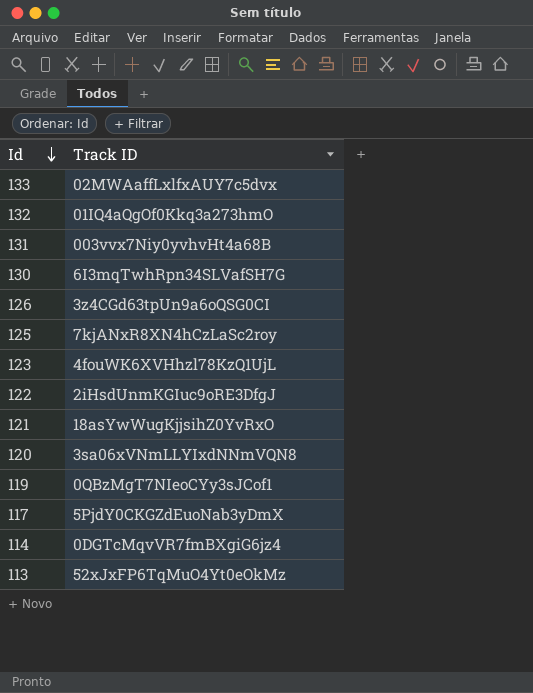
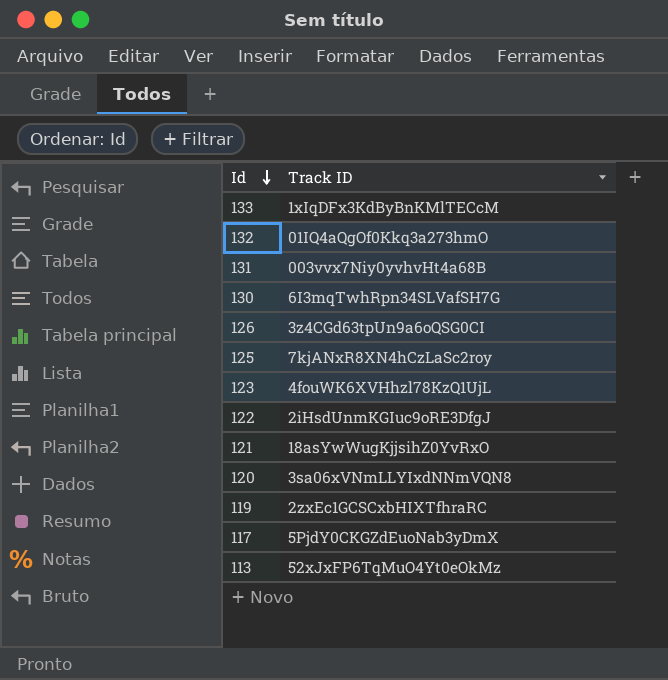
row 114: 0DGTcMqvVR7fmBXgiG6jz4 -> none
133 | Track ID: 02MWAaffLxlfxAUY7c5dvx -> 1xIqDFx3KdByBnKMlTECcM
119 | Track ID: 0QBzMgT7NIeoCYy3sJCof1 -> 2zxEc1GCSCxbHIXTfhraRC

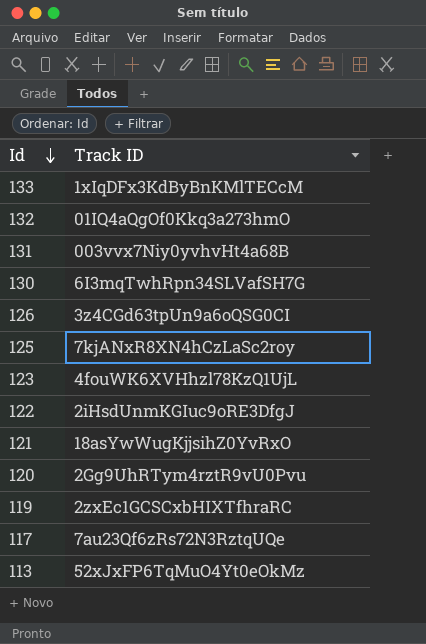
120 | Track ID: 3sa06xVNmLLYIxdNNmVQN8 -> 2Gg9UhRTym4rztR9vU0Pvu
117 | Track ID: 5PjdY0CKGZdEuoNab3yDmX -> 7au23Qf6zRs72N3RztqUQe

